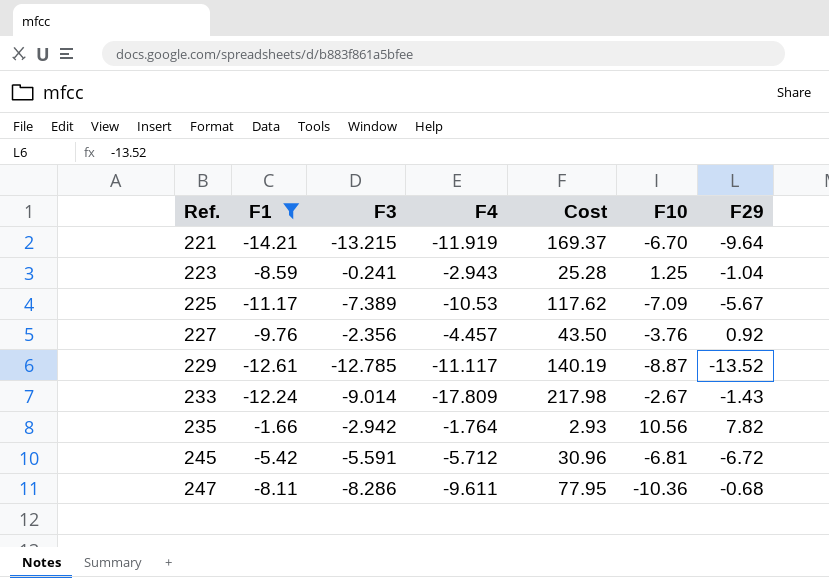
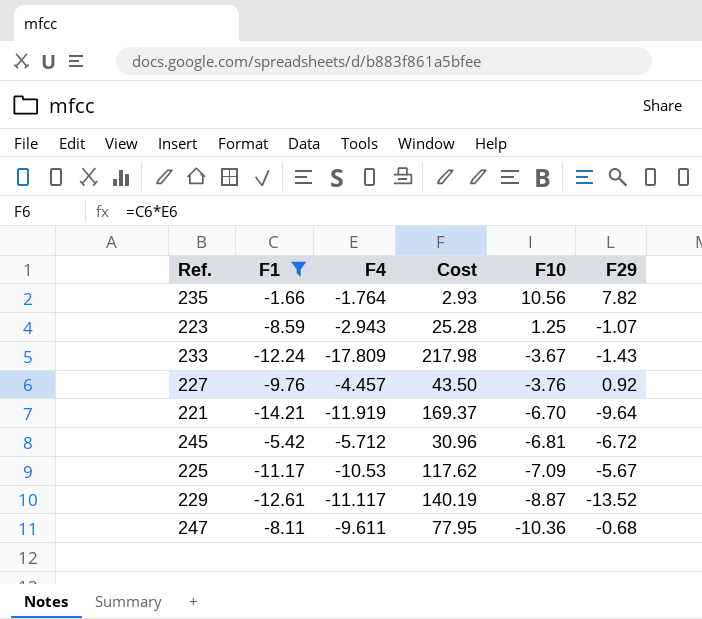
row order: Ref. ascending -> F10 descending
column F3 | position: 3 -> none
223 | F29: -1.04 -> -1.07
233 | F10: -2.67 -> -3.67

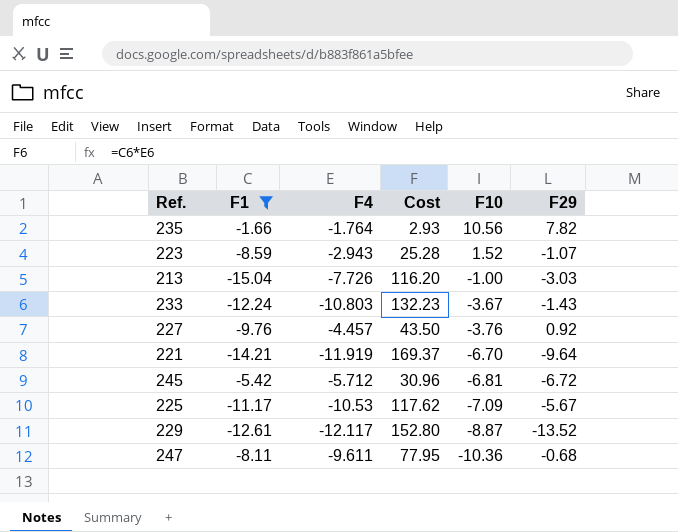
223 | F10: 1.25 -> 1.52
row 213: none -> -15.04 | -7.726 | 116.20 | -1.00 | -3.03
233 | F4: -17.809 -> -10.803
233 | Cost: 217.98 -> 132.23
229 | F4: -11.117 -> -12.117
229 | Cost: 140.19 -> 152.80

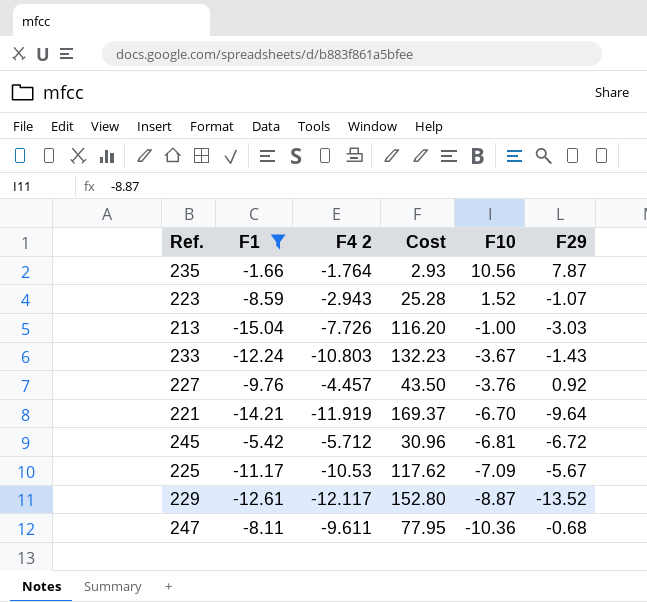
column name: F4 -> F4 2
235 | F29: 7.82 -> 7.87

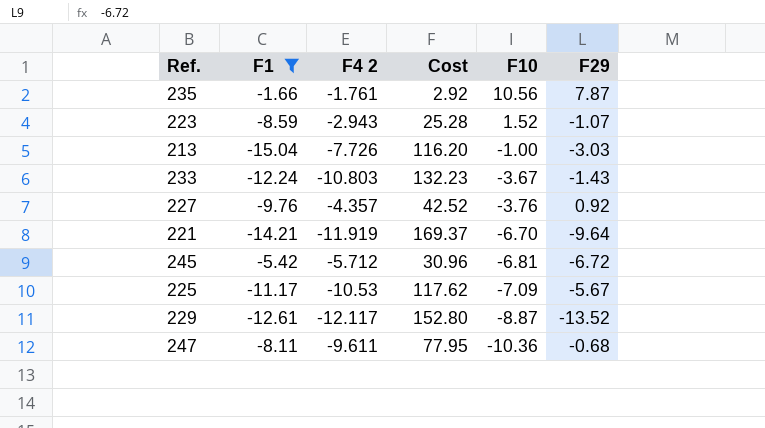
235 | F4 2: -1.764 -> -1.761
235 | Cost: 2.93 -> 2.92
227 | F4 2: -4.457 -> -4.357
227 | Cost: 43.50 -> 42.52

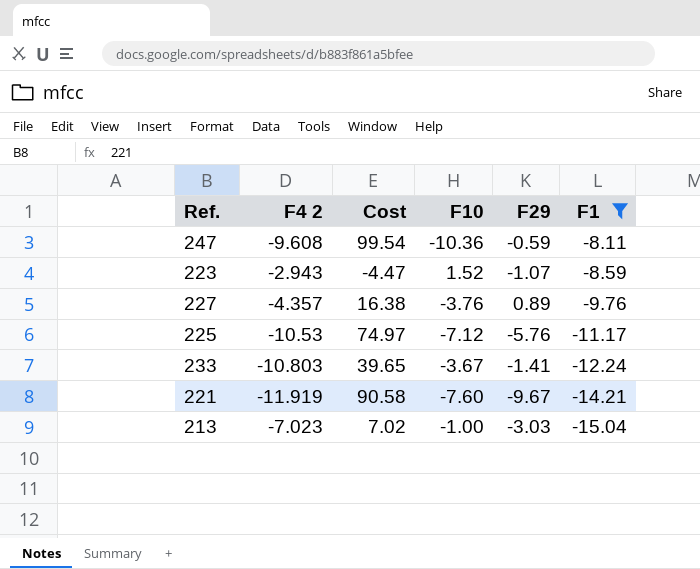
row order: F10 descending -> F1 descending
column Cost | formula: [F1] * [F4 2] -> [F4 2] * [F10]
column F1 | position: 2 -> 6
row 235: -1.66 | -1.761 | 2.92 | 10.56 | 7.87 -> none
row 245: -5.42 | -5.712 | 30.96 | -6.81 | -6.72 -> none
row 229: -12.61 | -12.117 | 152.80 | -8.87 | -13.52 -> none
247 | F4 2: -9.611 -> -9.608
247 | F29: -0.68 -> -0.59
227 | F29: 0.92 -> 0.89
225 | F10: -7.09 -> -7.12
225 | F29: -5.67 -> -5.76
233 | F29: -1.43 -> -1.41
221 | F10: -6.70 -> -7.60
221 | F29: -9.64 -> -9.67
213 | F4 2: -7.726 -> -7.023

